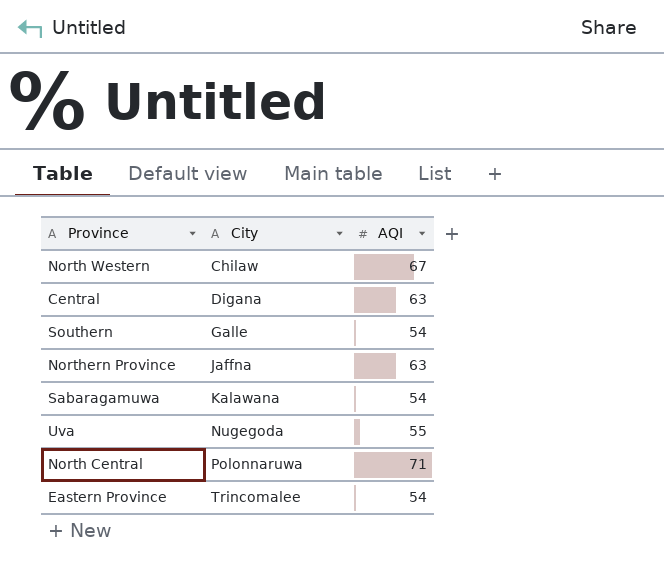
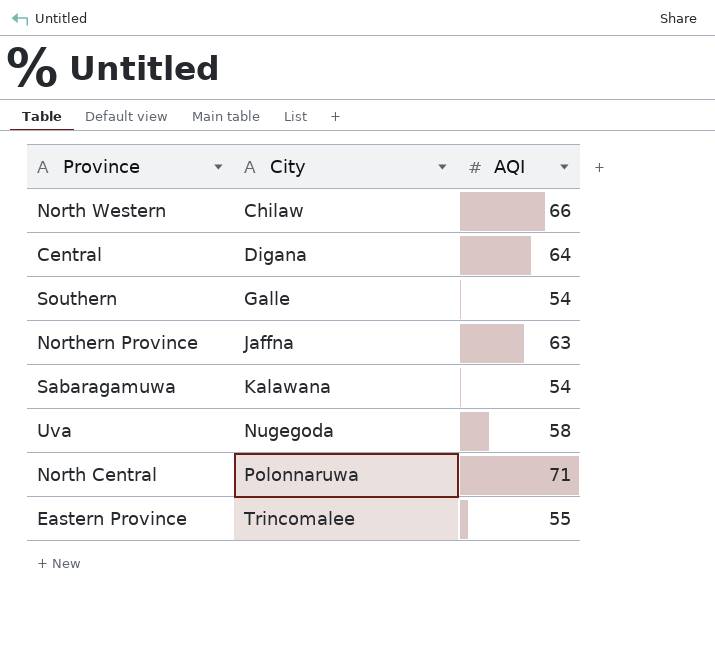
North Western | AQI: 67 -> 66
Central | AQI: 63 -> 64
Uva | AQI: 55 -> 58
Eastern Province | AQI: 54 -> 55

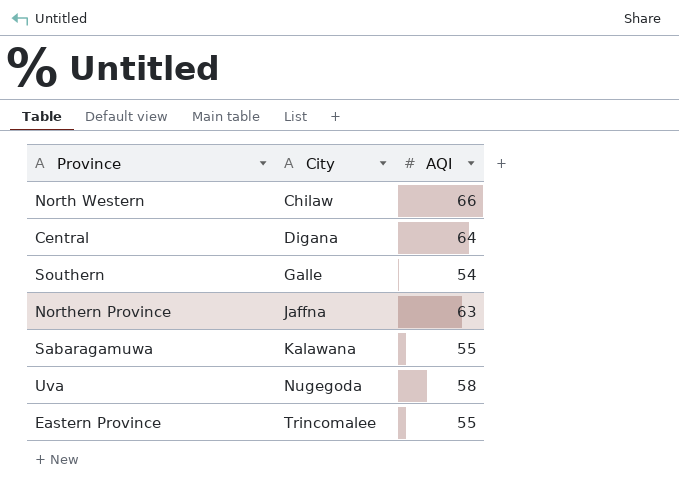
row North Central: Polonnaruwa | 71 -> none
Sabaragamuwa | AQI: 54 -> 55

